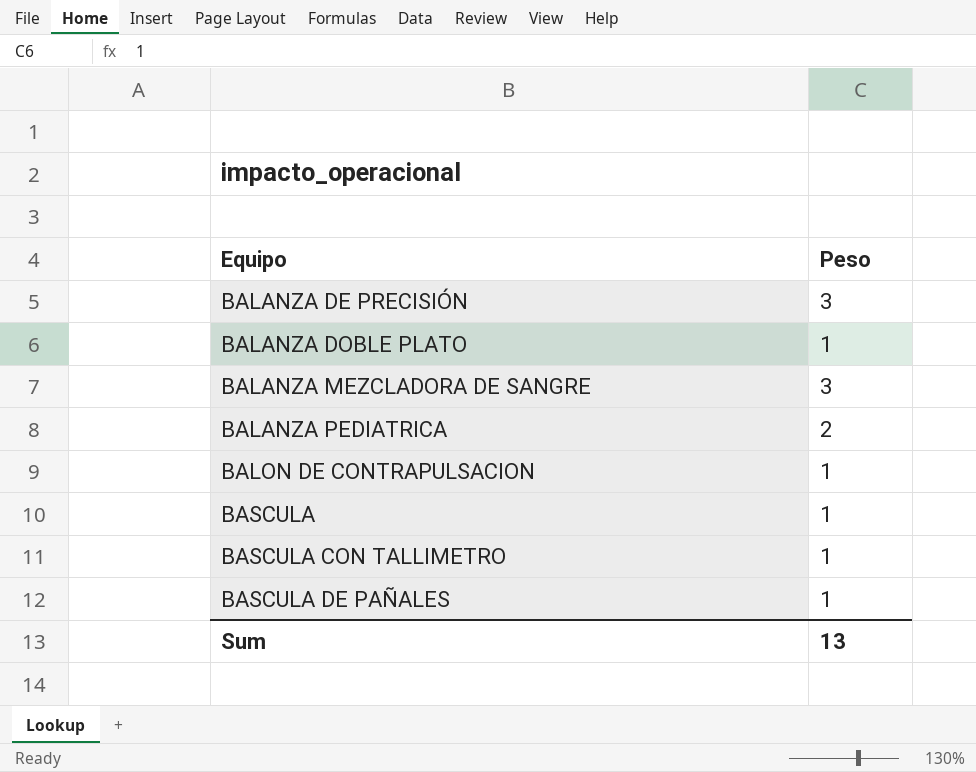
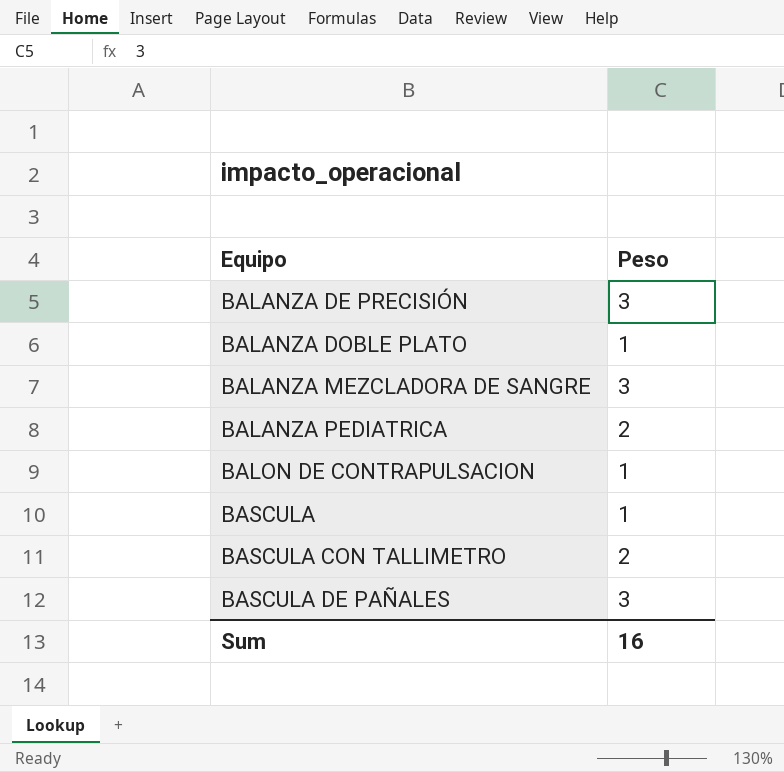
BASCULA CON TALLIMETRO | Peso: 1 -> 2
BASCULA DE PAÑALES | Peso: 1 -> 3
Sum | Peso: 13 -> 16

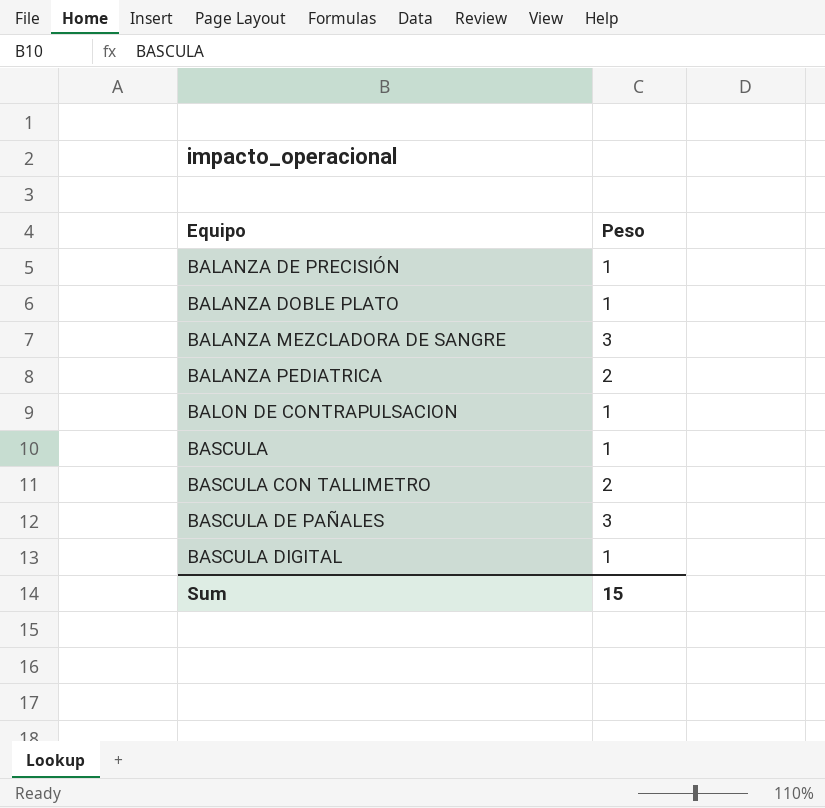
BALANZA DE PRECISIÓN | Peso: 3 -> 1
row BASCULA DIGITAL: none -> 1
Sum | Peso: 16 -> 15

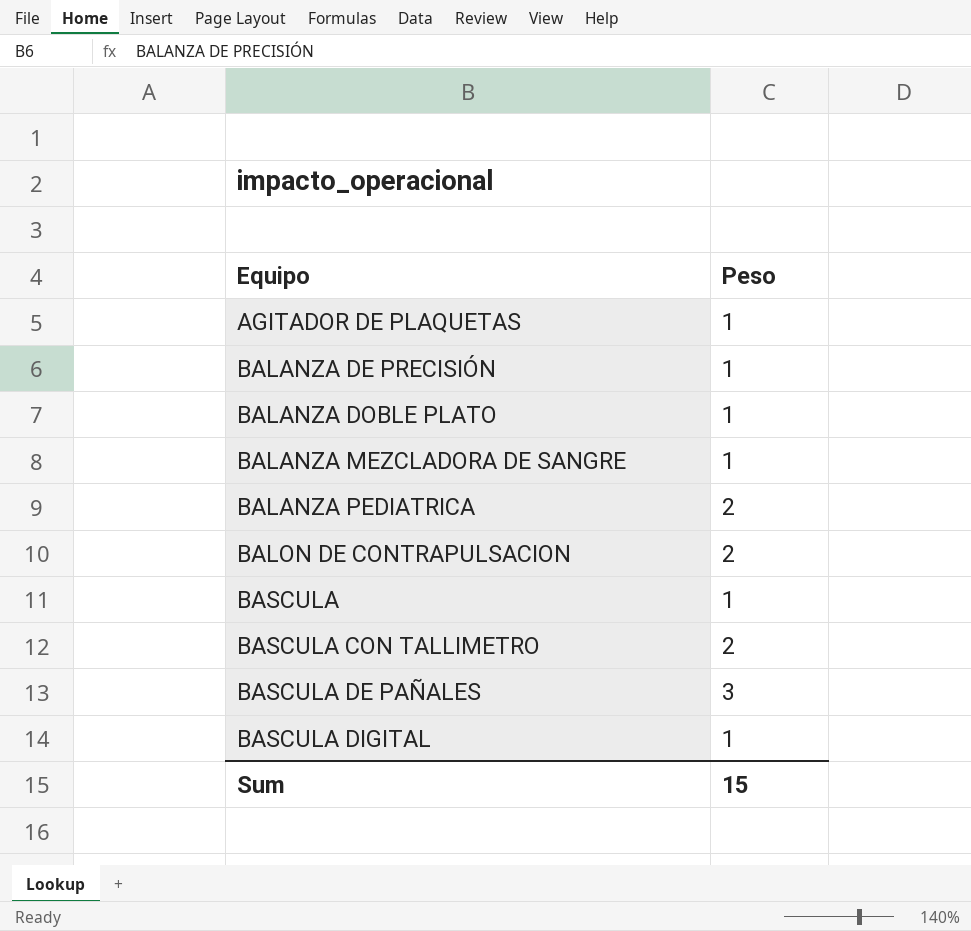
row AGITADOR DE PLAQUETAS: none -> 1
BALANZA MEZCLADORA DE SANGRE | Peso: 3 -> 1
BALON DE CONTRAPULSACION | Peso: 1 -> 2

